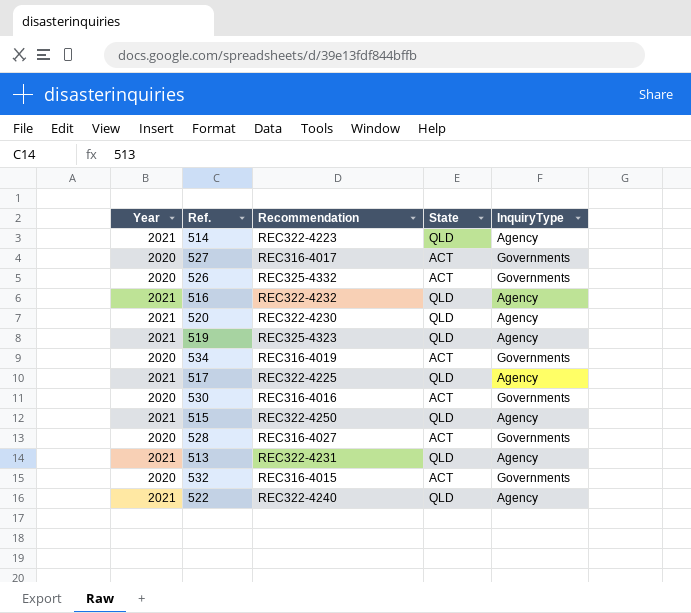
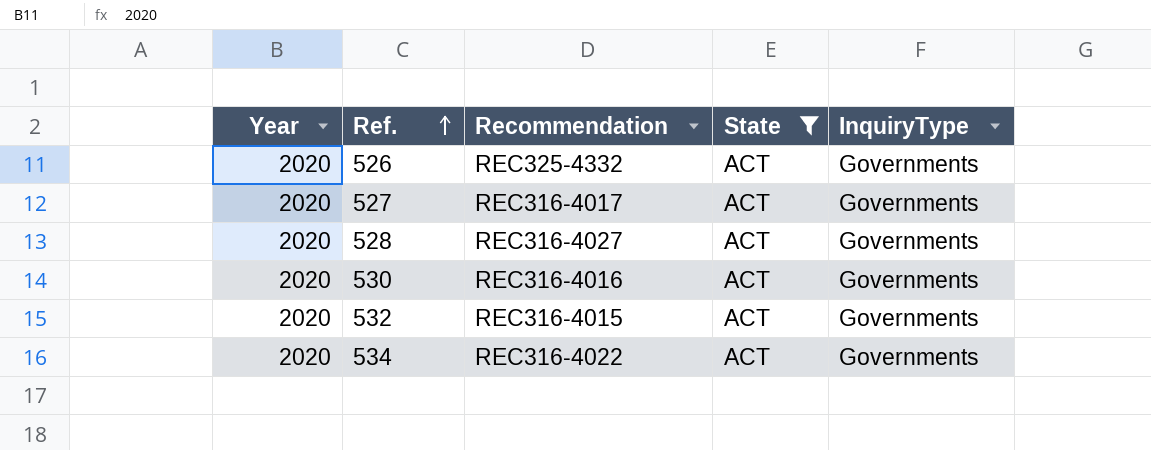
filter: none -> State = ACT
row order: none -> Ref. ascending
534 | Recommendation: REC316-4019 -> REC316-4022

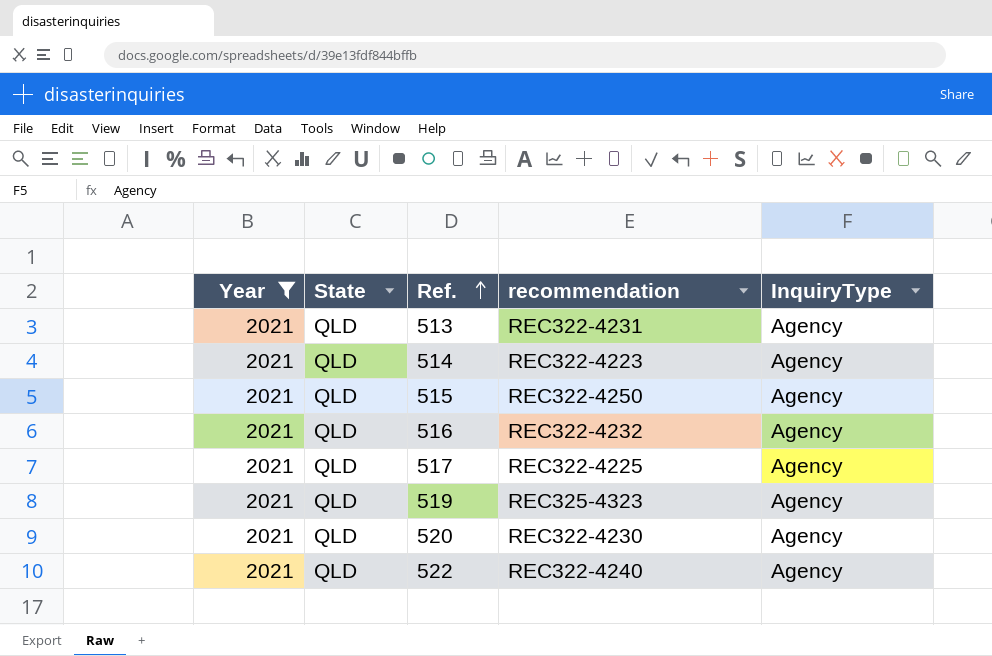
filter: State = ACT -> Year = 2021
column State | position: 4 -> 2
column name: Recommendation -> recommendation

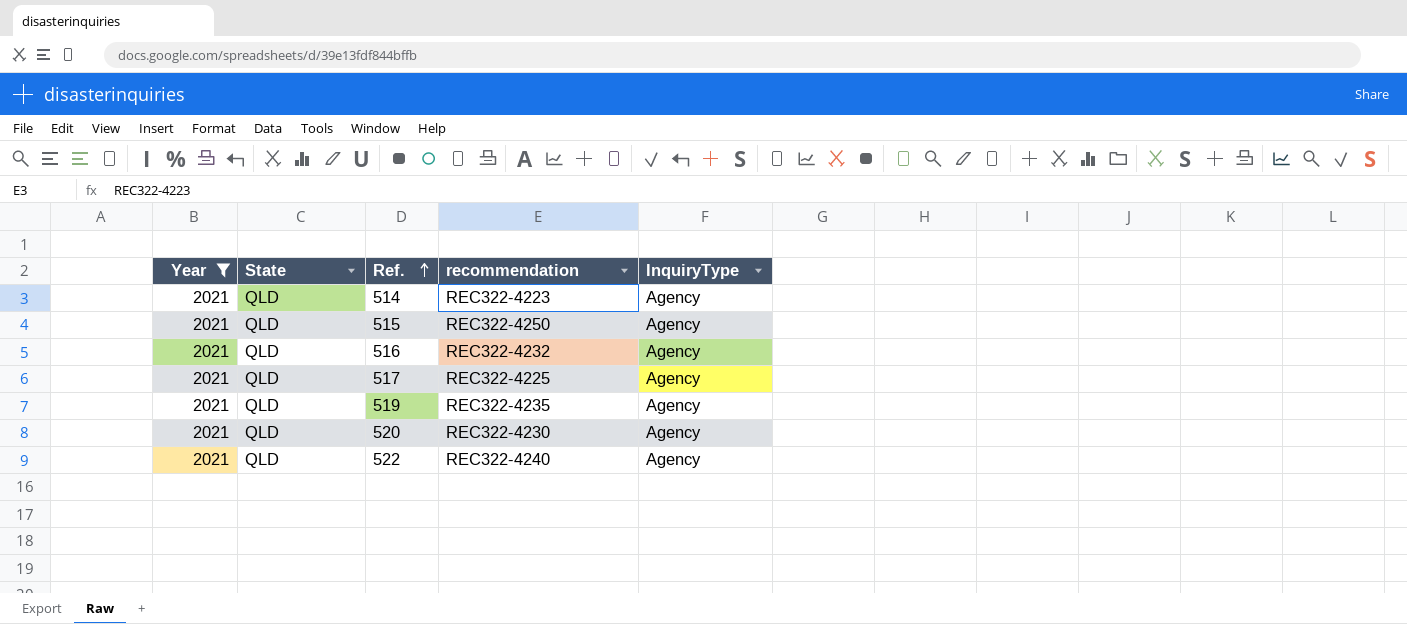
row 513: 2021 | QLD | REC322-4231 | Agency -> none
519 | recommendation: REC325-4323 -> REC322-4235

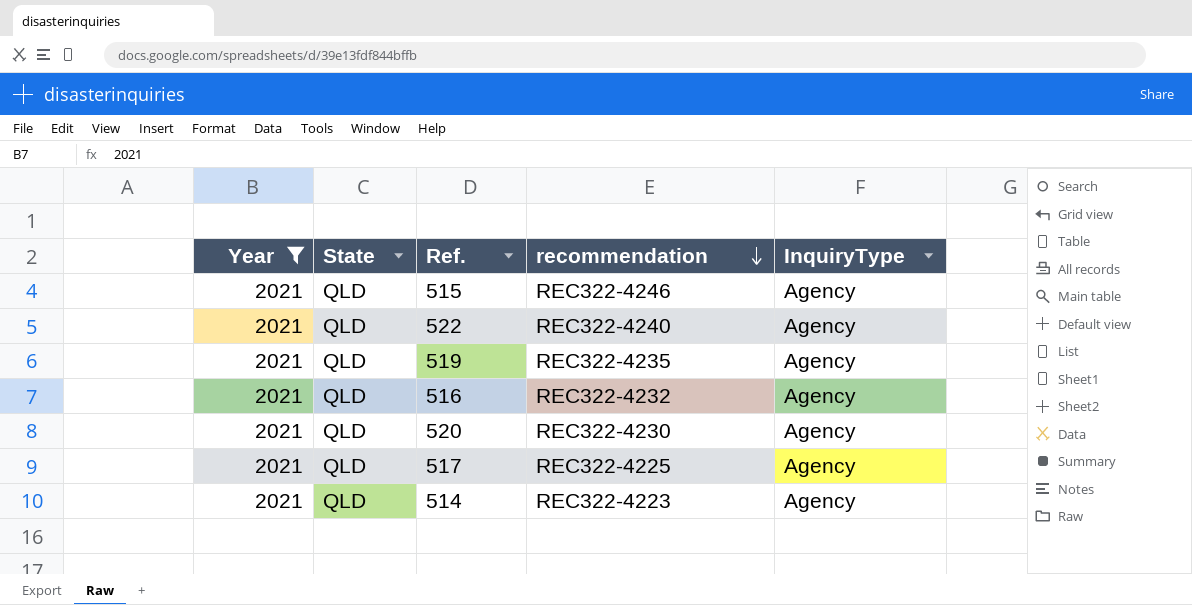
row order: Ref. ascending -> recommendation descending
515 | recommendation: REC322-4250 -> REC322-4246

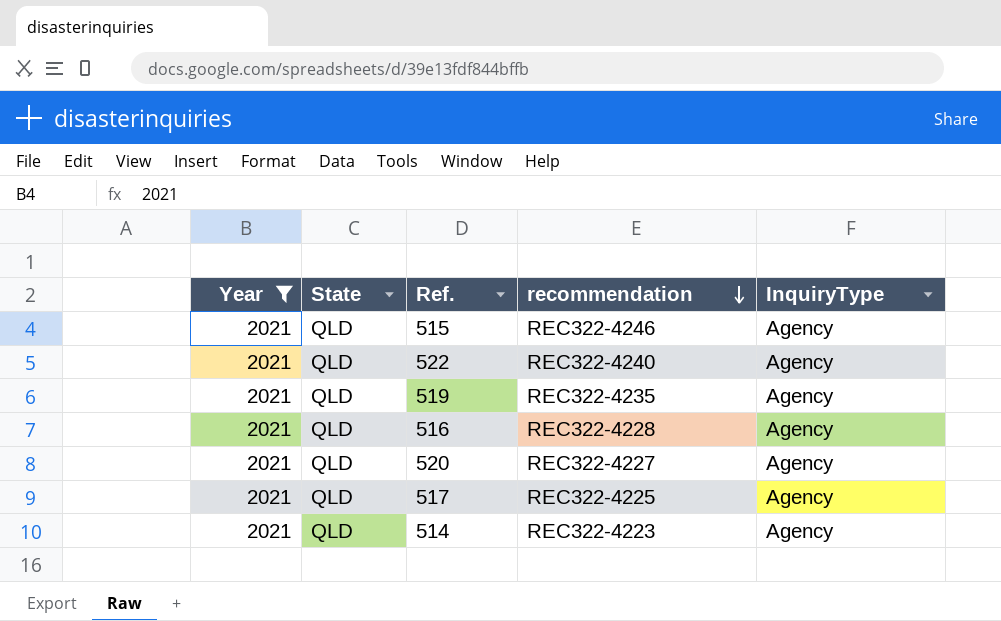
516 | recommendation: REC322-4232 -> REC322-4228
520 | recommendation: REC322-4230 -> REC322-4227

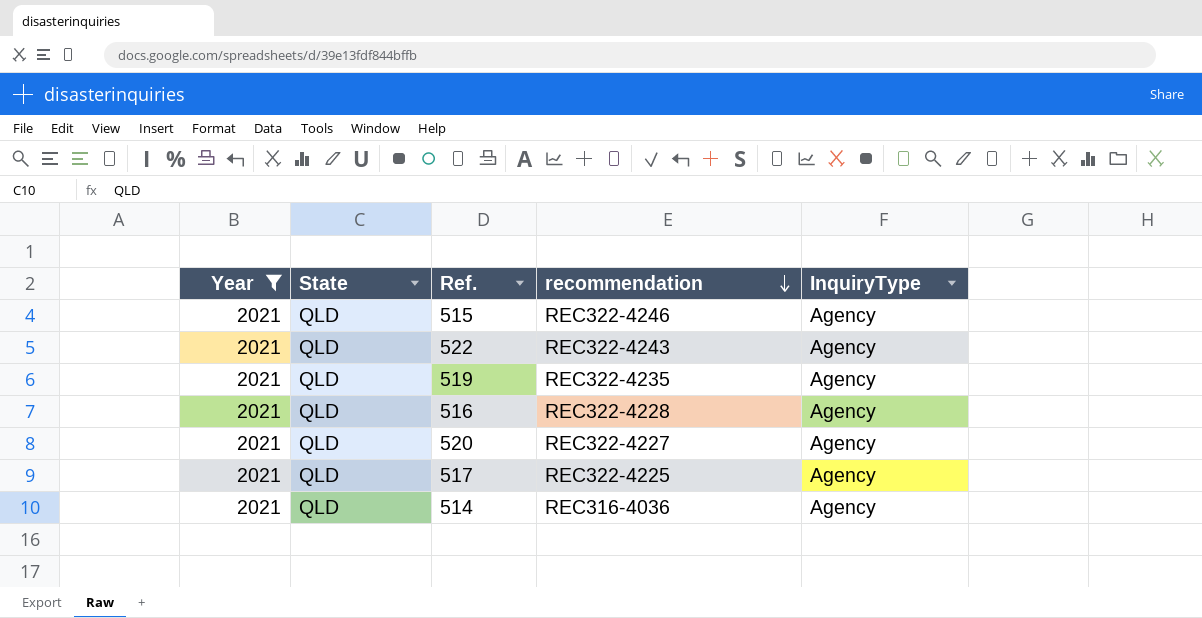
522 | recommendation: REC322-4240 -> REC322-4243
514 | recommendation: REC322-4223 -> REC316-4036

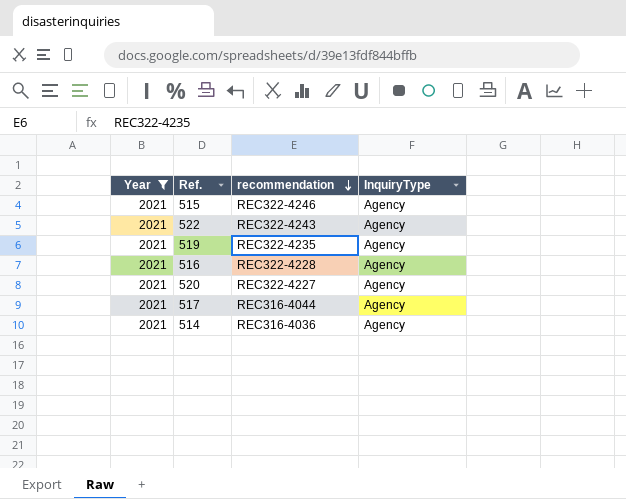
column State | position: 2 -> none
517 | recommendation: REC322-4225 -> REC316-4044

